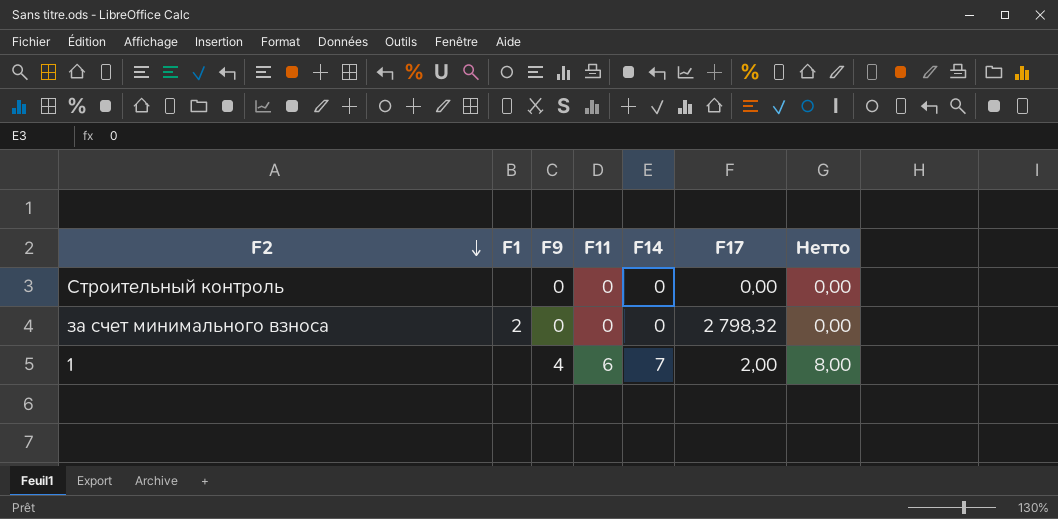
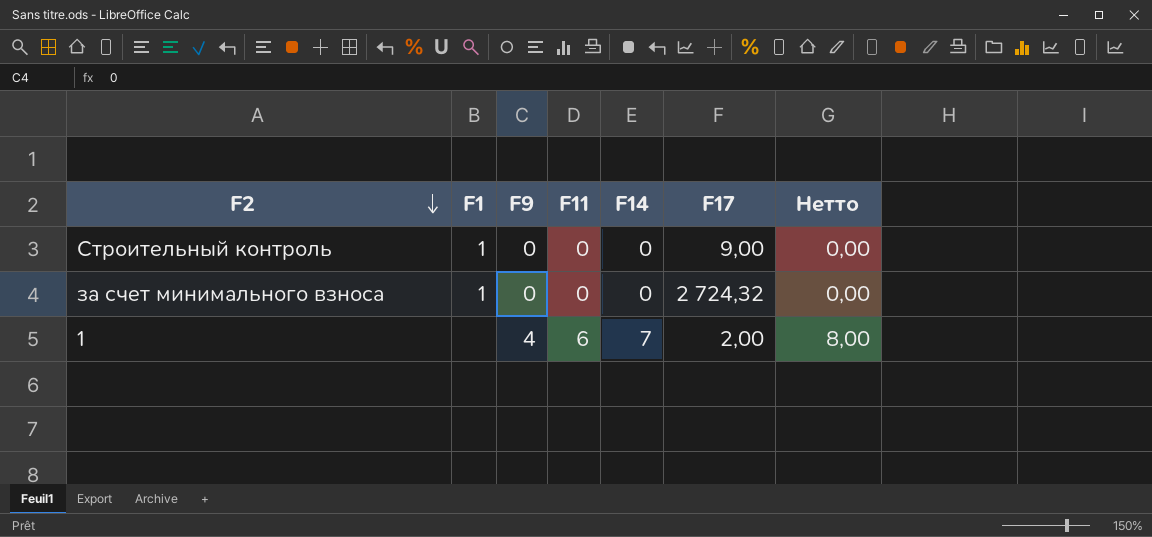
Строительный контроль | F1: none -> 1
Строительный контроль | F17: 0,00 -> 9,00
за счет минимального взноса | F1: 2 -> 1
за счет минимального взноса | F17: 2 798,32 -> 2 724,32

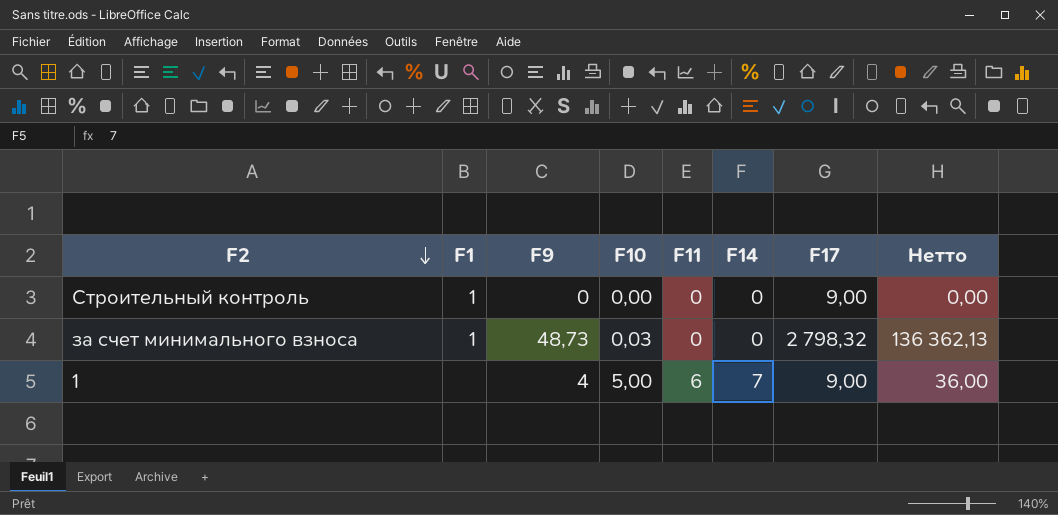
column F10 | position: none -> 4
за счет минимального взноса | F9: 0 -> 48,73
за счет минимального взноса | F17: 2 724,32 -> 2 798,32
за счет минимального взноса | Нетто: 0,00 -> 136 362,13
1 | F17: 2,00 -> 9,00
1 | Нетто: 8,00 -> 36,00

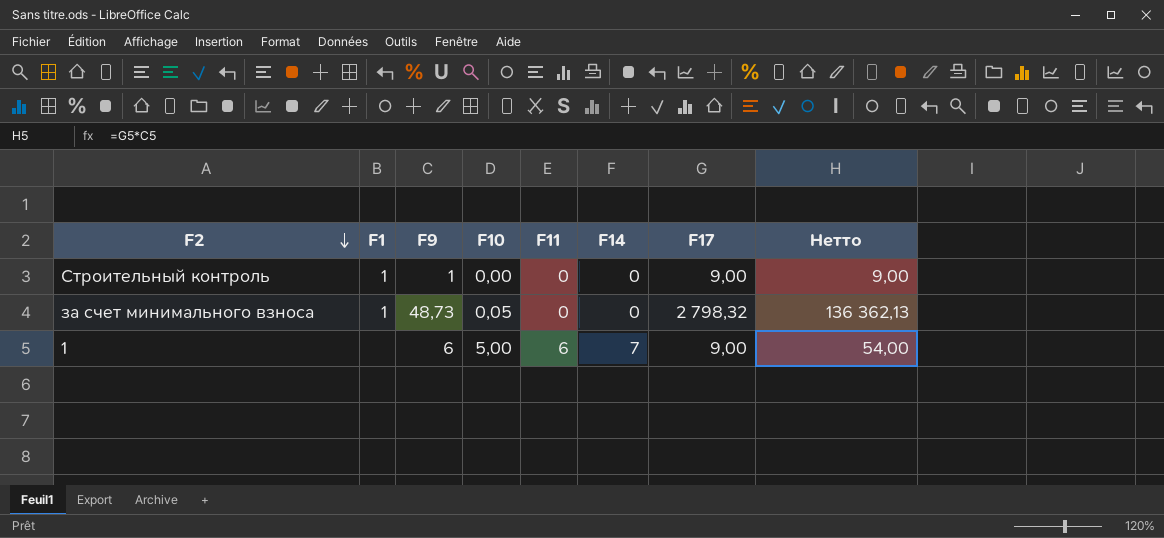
Строительный контроль | F9: 0 -> 1
Строительный контроль | Нетто: 0,00 -> 9,00
за счет минимального взноса | F10: 0,03 -> 0,05
1 | F9: 4 -> 6
1 | Нетто: 36,00 -> 54,00

